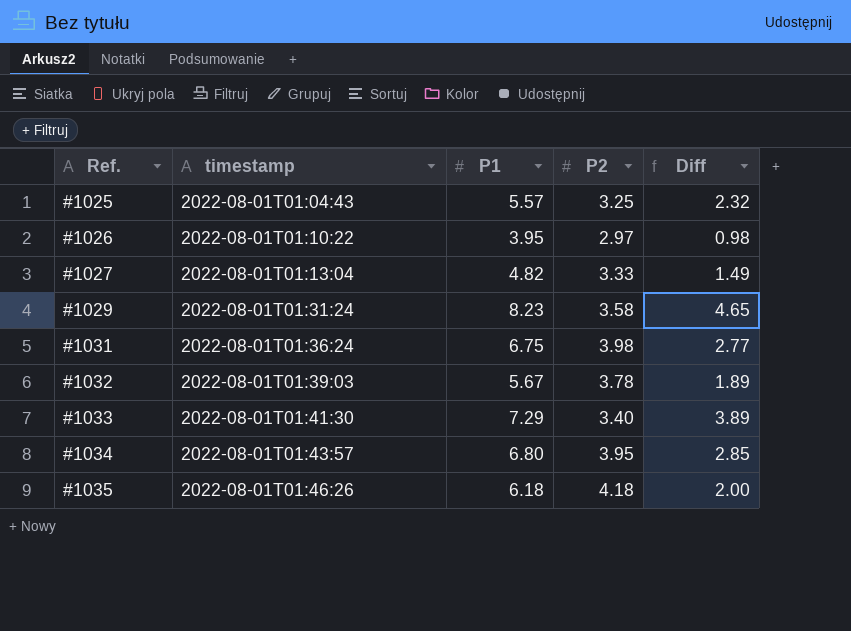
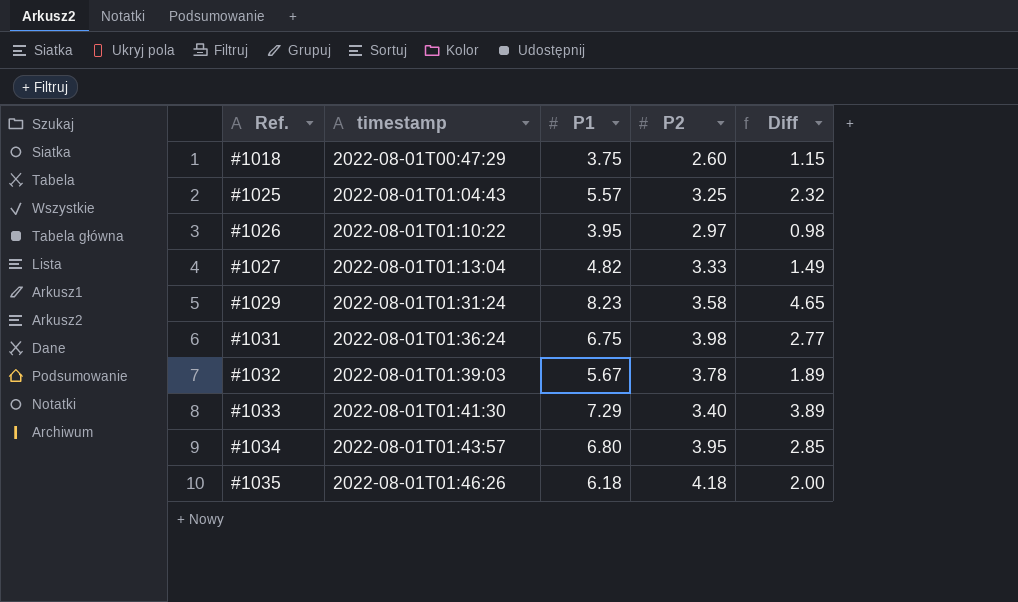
row #1018: none -> 2022-08-01T00:47:29 | 3.75 | 2.60 | 1.15

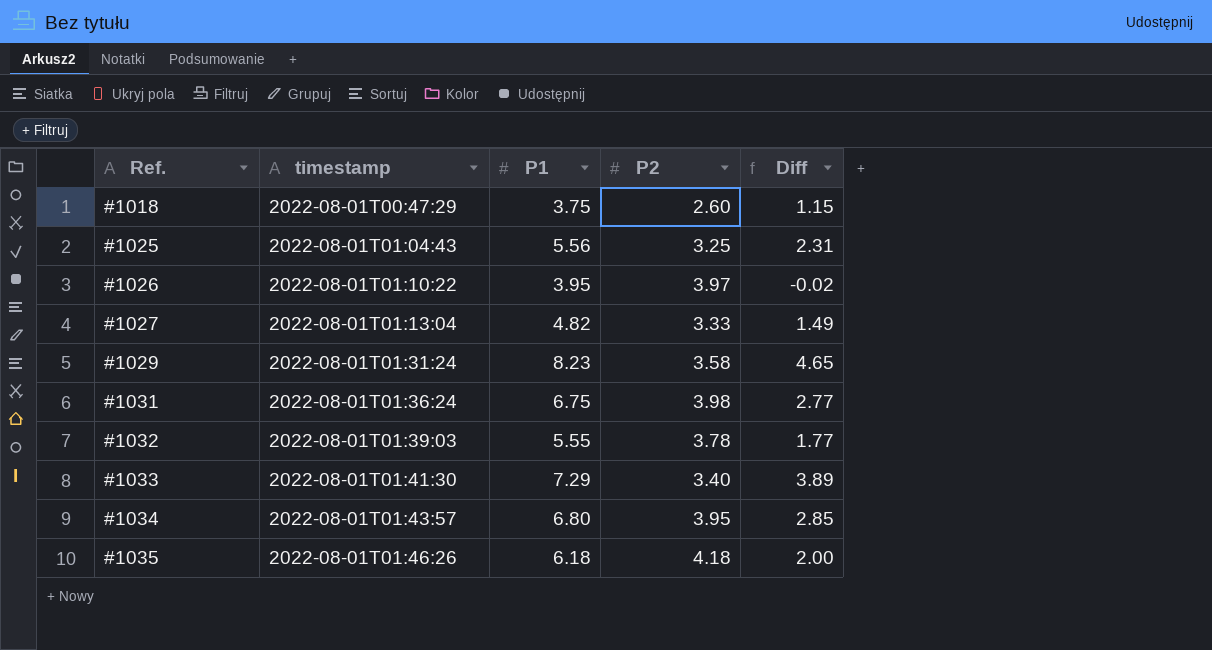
#1025 | P1: 5.57 -> 5.56
#1025 | Diff: 2.32 -> 2.31
#1026 | P2: 2.97 -> 3.97
#1026 | Diff: 0.98 -> -0.02
#1032 | P1: 5.67 -> 5.55
#1032 | Diff: 1.89 -> 1.77

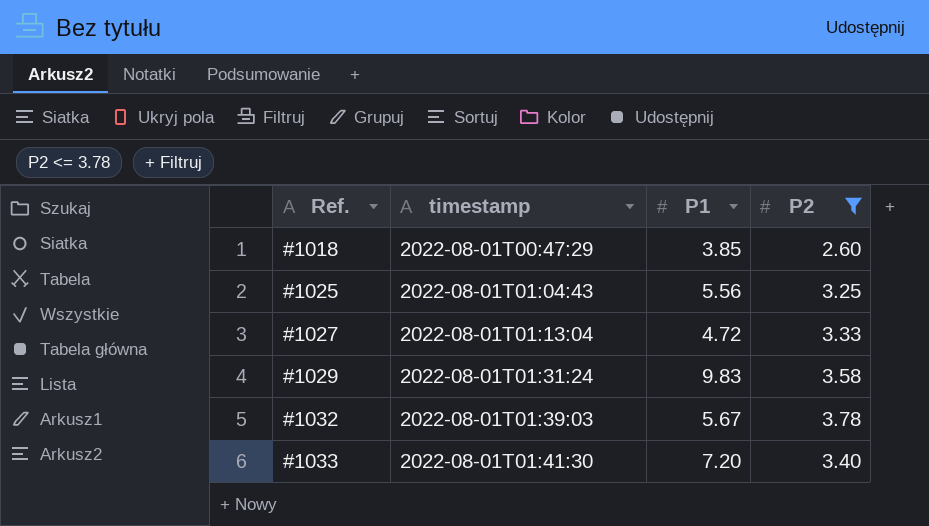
filter: none -> P2 <= 3.78
column Diff | formula: [P1] - [P2] -> none
#1018 | P1: 3.75 -> 3.85
#1027 | P1: 4.82 -> 4.72
#1029 | P1: 8.23 -> 9.83
#1032 | P1: 5.55 -> 5.67
#1033 | P1: 7.29 -> 7.20

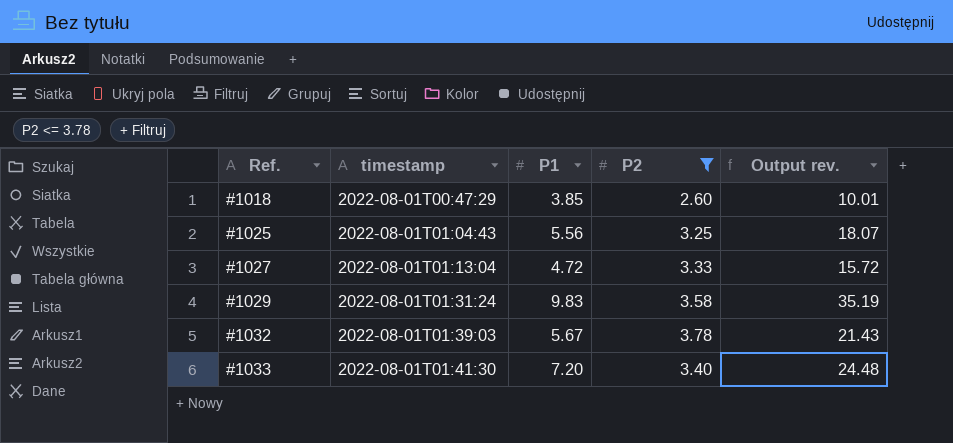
column Output rev. | formula: none -> [P1] * [P2]

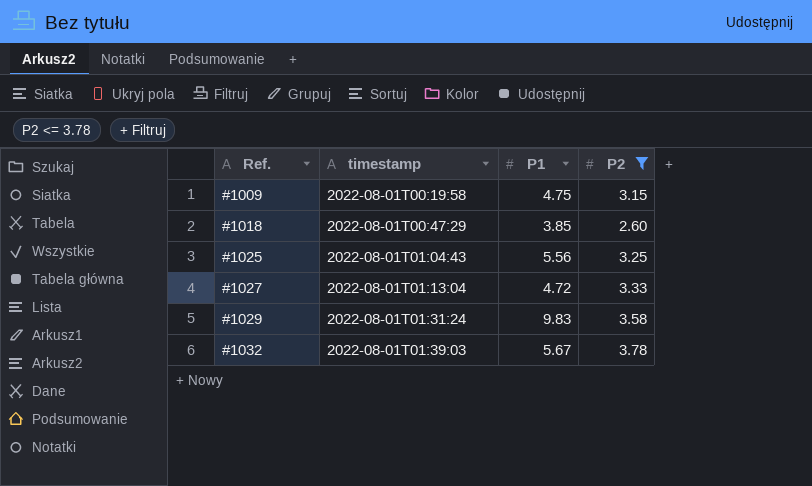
column Output rev. | formula: [P1] * [P2] -> none
row #1033: 2022-08-01T01:41:30 | 7.20 | 3.40 | 24.48 -> none
row #1009: none -> 2022-08-01T00:19:58 | 4.75 | 3.15

